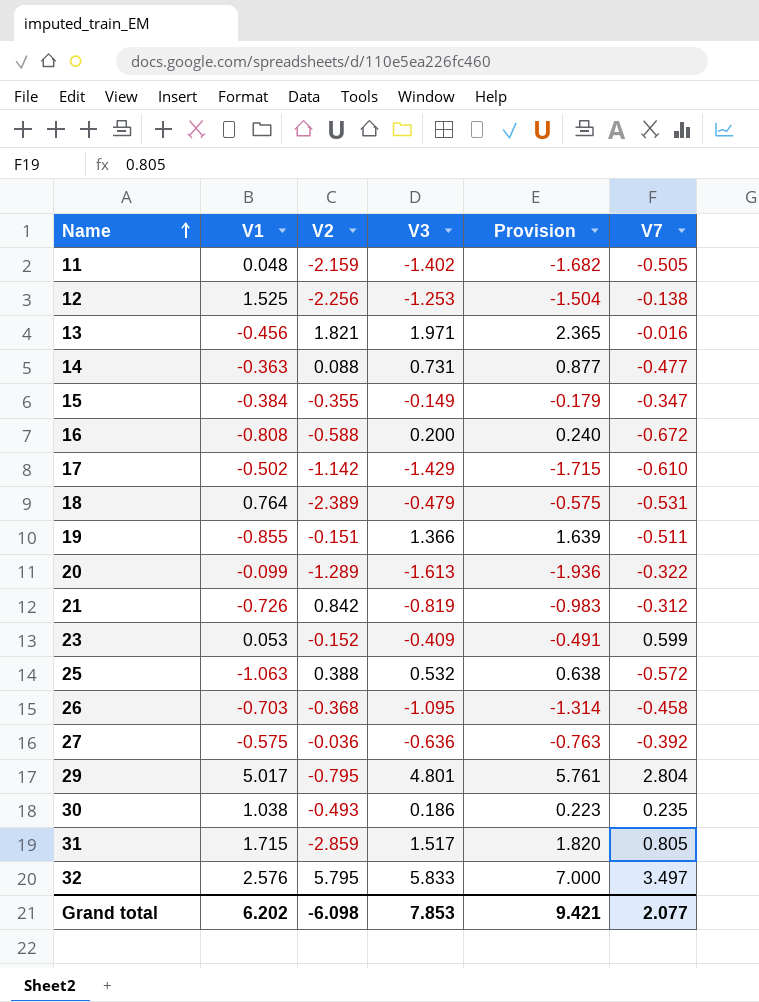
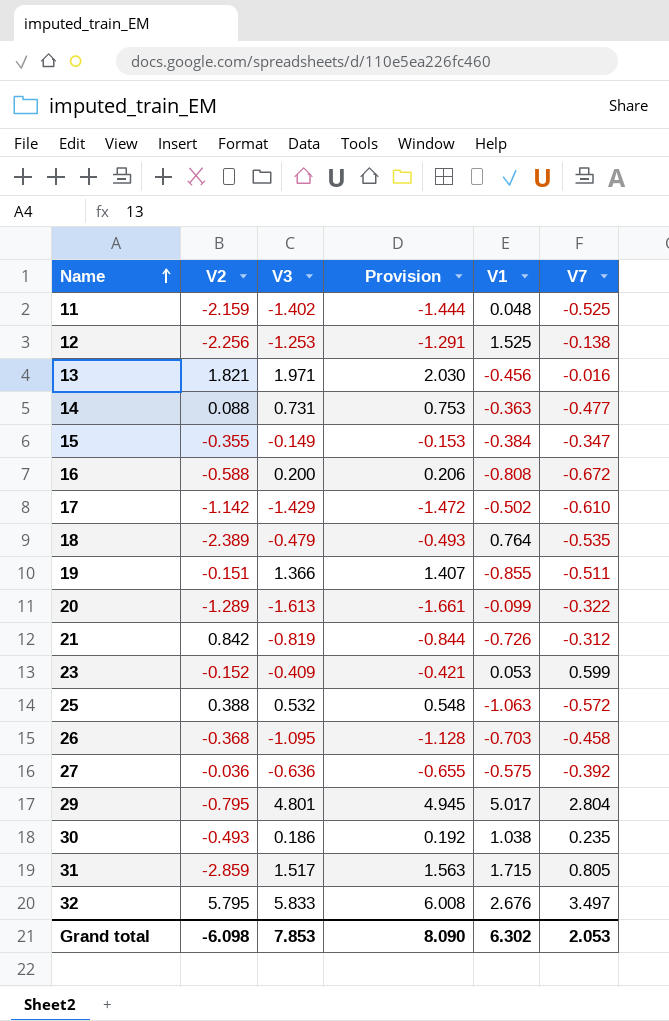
column Provision | formula: [V3] * 1.2 -> [V3] * 1.03
column V1 | position: 2 -> 5
11 | V7: -0.505 -> -0.525
18 | V7: -0.531 -> -0.535
32 | V1: 2.576 -> 2.676
Grand total | Provision: 9.421 -> 8.090
Grand total | V1: 6.202 -> 6.302
Grand total | V7: 2.077 -> 2.053

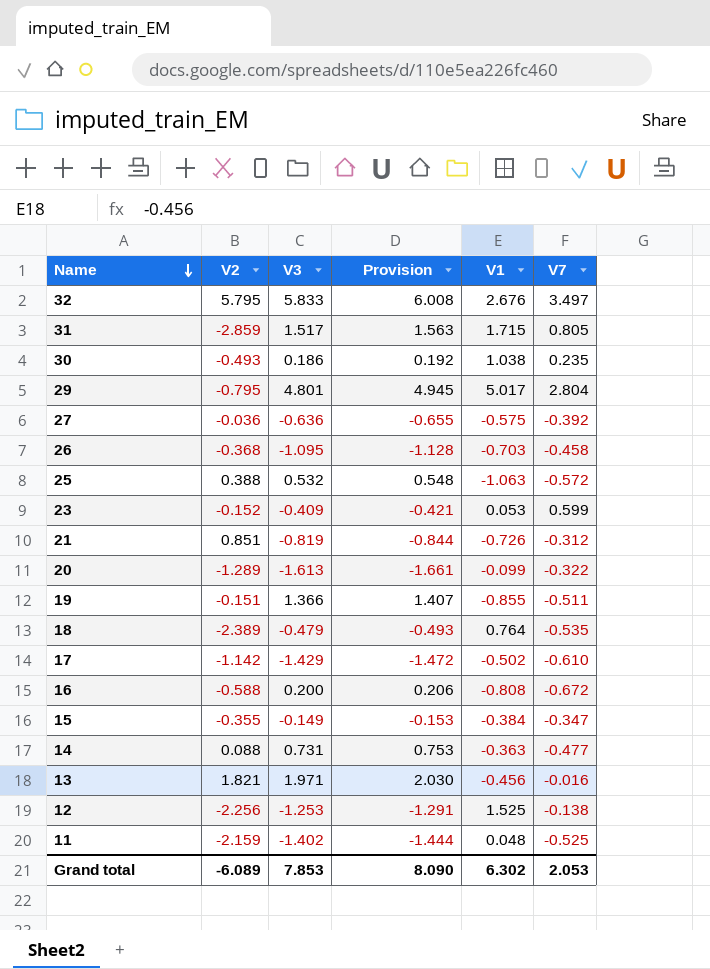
row order: Name ascending -> Name descending
21 | V2: 0.842 -> 0.851
Grand total | V2: -6.098 -> -6.089

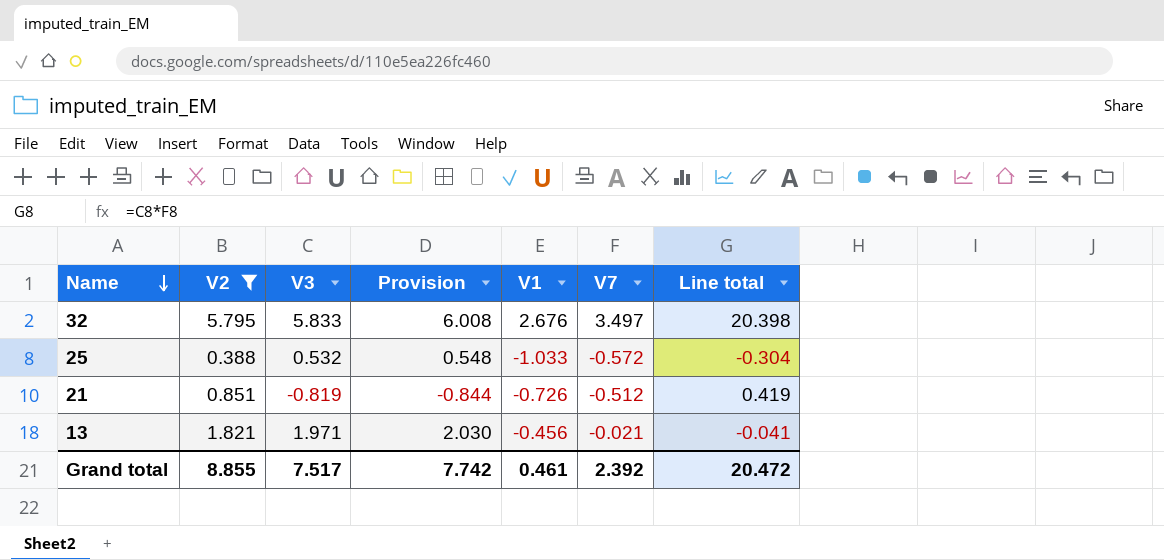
filter: none -> V2 >= 0.388
column Line total | formula: none -> [V3] * [V7]
25 | V1: -1.063 -> -1.033
21 | V7: -0.312 -> -0.512
13 | V7: -0.016 -> -0.021
Grand total | V2: -6.089 -> 8.855
Grand total | V3: 7.853 -> 7.517
Grand total | Provision: 8.090 -> 7.742
Grand total | V1: 6.302 -> 0.461
Grand total | V7: 2.053 -> 2.392

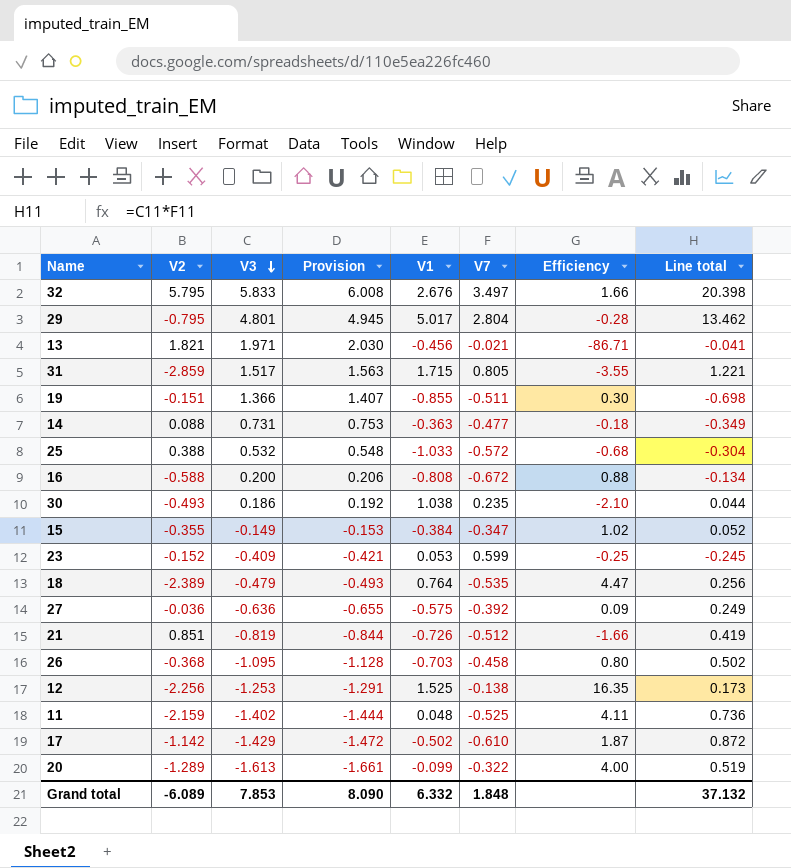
filter: V2 >= 0.388 -> none
row order: Name descending -> V3 descending
column Efficiency | formula: none -> [V2] / [V7]
Grand total | V2: 8.855 -> -6.089
Grand total | V3: 7.517 -> 7.853
Grand total | Provision: 7.742 -> 8.090
Grand total | V1: 0.461 -> 6.332
Grand total | V7: 2.392 -> 1.848
Grand total | Line total: 20.472 -> 37.132

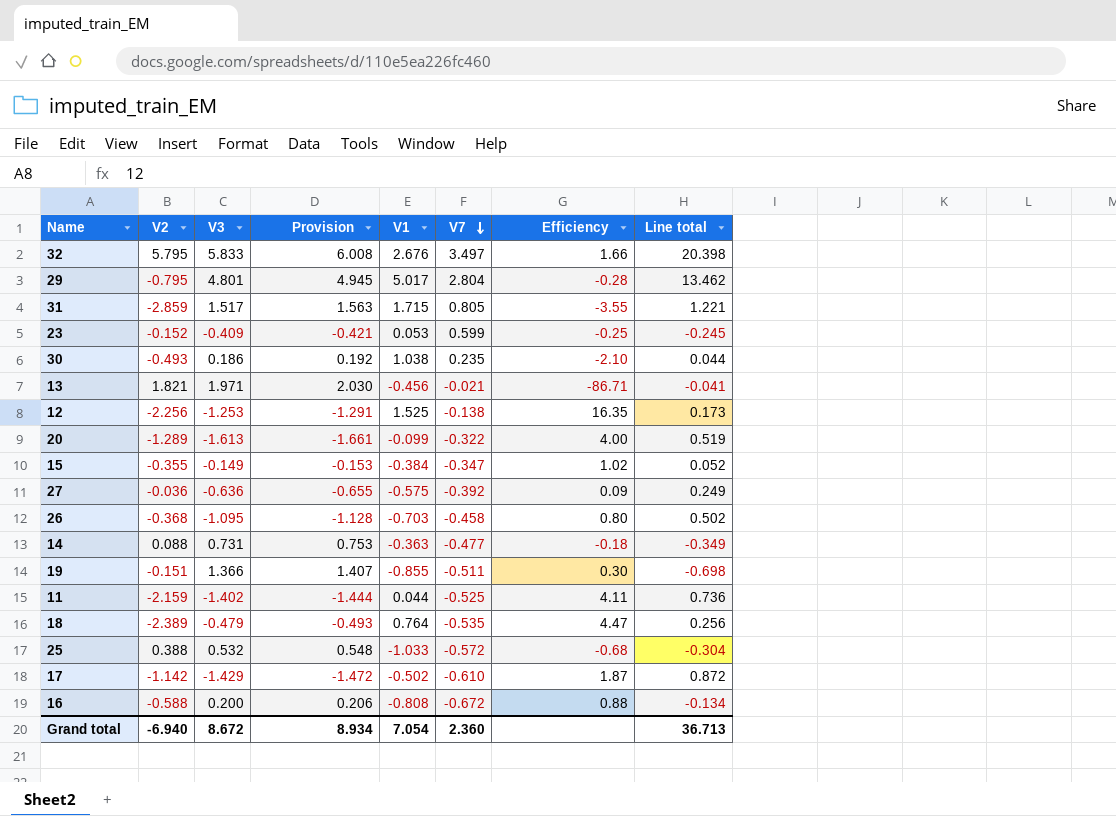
row order: V3 descending -> V7 descending
row 21: 0.851 | -0.819 | -0.844 | -0.726 | -0.512 | -1.66 | 0.419 -> none
11 | V1: 0.048 -> 0.044
Grand total | V2: -6.089 -> -6.940
Grand total | V3: 7.853 -> 8.672
Grand total | Provision: 8.090 -> 8.934
Grand total | V1: 6.332 -> 7.054
Grand total | V7: 1.848 -> 2.360
Grand total | Line total: 37.132 -> 36.713

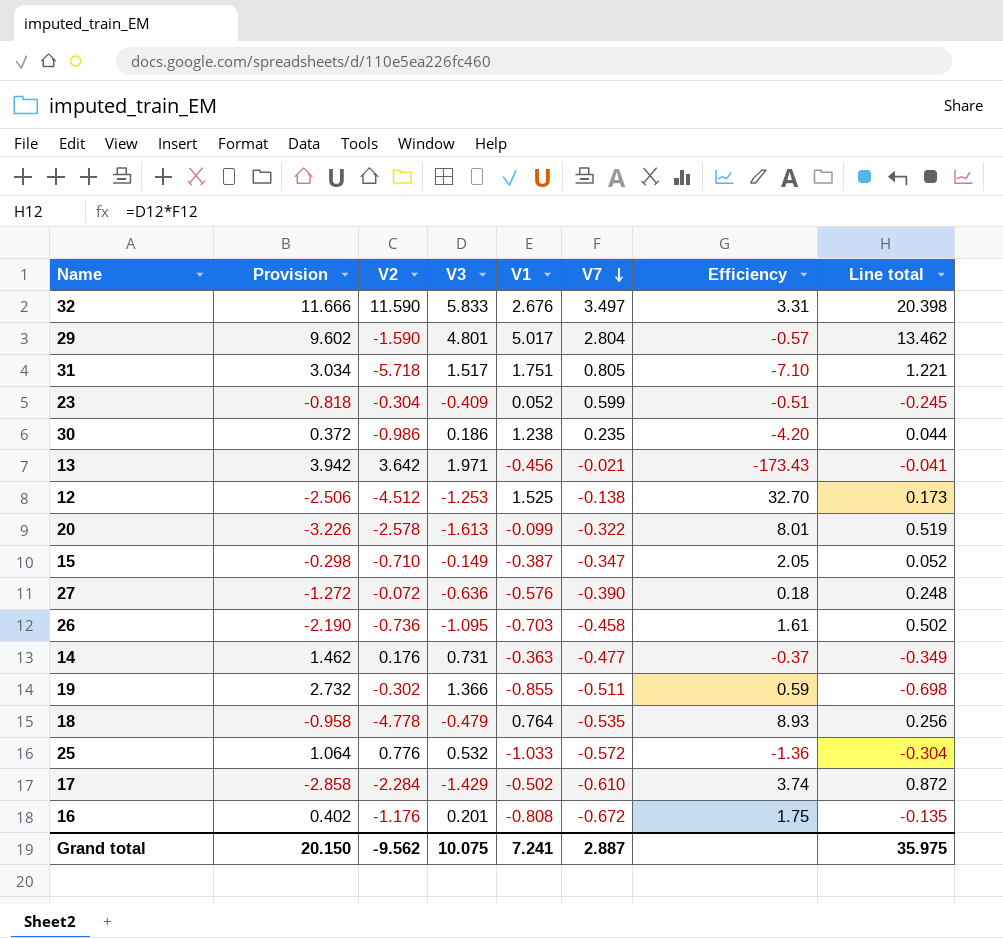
column Provision | formula: [V3] * 1.03 -> [V3] * 2
column Provision | position: 4 -> 2
row 11: -2.159 | -1.402 | -1.444 | 0.044 | -0.525 | 4.11 | 0.736 -> none
32 | V2: 5.795 -> 11.590
32 | Efficiency: 1.66 -> 3.31
29 | V2: -0.795 -> -1.590
29 | Efficiency: -0.28 -> -0.57
31 | V2: -2.859 -> -5.718
31 | V1: 1.715 -> 1.751
31 | Efficiency: -3.55 -> -7.10
23 | V2: -0.152 -> -0.304
23 | V1: 0.053 -> 0.052
23 | Efficiency: -0.25 -> -0.51
30 | V2: -0.493 -> -0.986
30 | V1: 1.038 -> 1.238
30 | Efficiency: -2.10 -> -4.20
13 | V2: 1.821 -> 3.642
13 | Efficiency: -86.71 -> -173.43
12 | V2: -2.256 -> -4.512
12 | Efficiency: 16.35 -> 32.70
20 | V2: -1.289 -> -2.578
20 | Efficiency: 4.00 -> 8.01
15 | V2: -0.355 -> -0.710
15 | V1: -0.384 -> -0.387
15 | Efficiency: 1.02 -> 2.05
27 | V2: -0.036 -> -0.072
27 | V1: -0.575 -> -0.576
27 | V7: -0.392 -> -0.390
27 | Efficiency: 0.09 -> 0.18
27 | Line total: 0.249 -> 0.248
26 | V2: -0.368 -> -0.736
26 | Efficiency: 0.80 -> 1.61
14 | V2: 0.088 -> 0.176
14 | Efficiency: -0.18 -> -0.37
19 | V2: -0.151 -> -0.302
19 | Efficiency: 0.30 -> 0.59
18 | V2: -2.389 -> -4.778
18 | Efficiency: 4.47 -> 8.93
25 | V2: 0.388 -> 0.776
25 | Efficiency: -0.68 -> -1.36
17 | V2: -1.142 -> -2.284
17 | Efficiency: 1.87 -> 3.74
16 | V2: -0.588 -> -1.176
16 | V3: 0.200 -> 0.201
16 | Efficiency: 0.88 -> 1.75
16 | Line total: -0.134 -> -0.135
Grand total | Provision: 8.934 -> 20.150
Grand total | V2: -6.940 -> -9.562
Grand total | V3: 8.672 -> 10.075
Grand total | V1: 7.054 -> 7.241
Grand total | V7: 2.360 -> 2.887
Grand total | Line total: 36.713 -> 35.975

